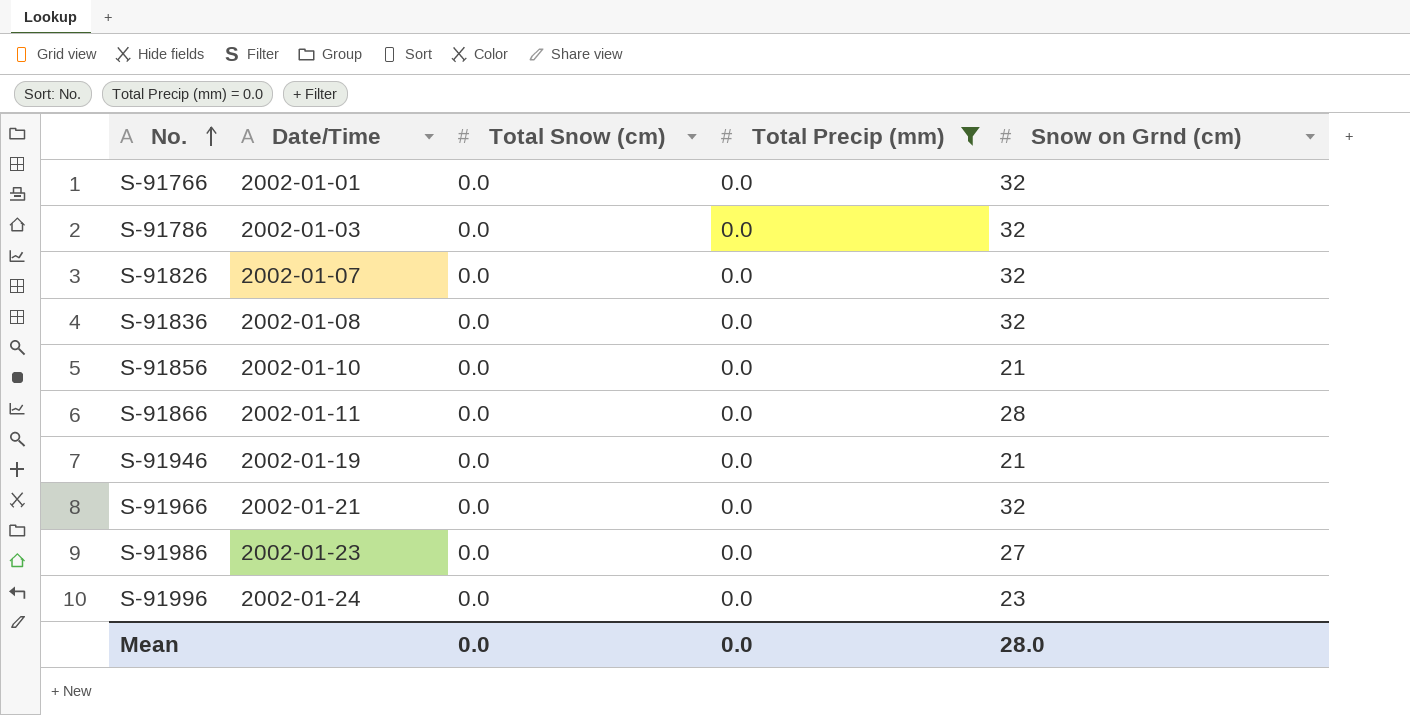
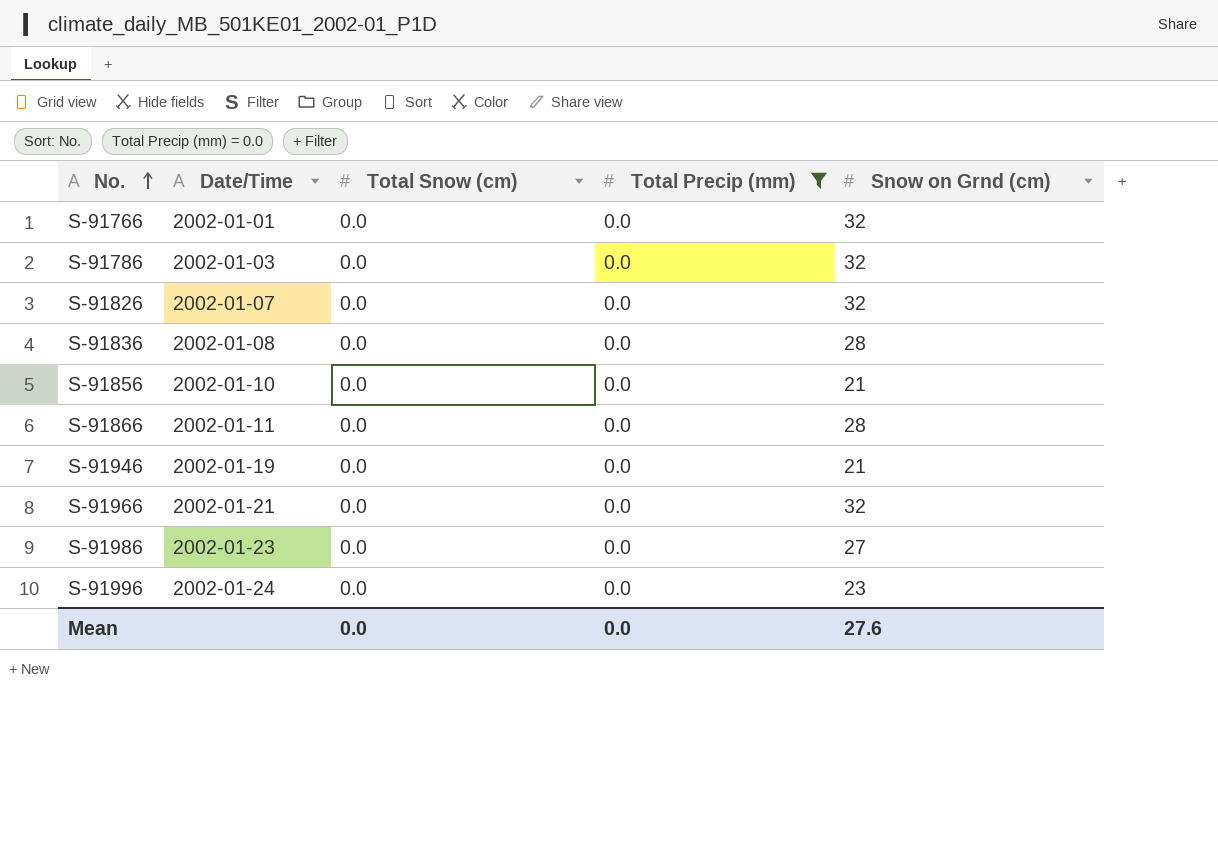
S-91836 | Snow on Grnd (cm): 32 -> 28
Mean | Snow on Grnd (cm): 28.0 -> 27.6

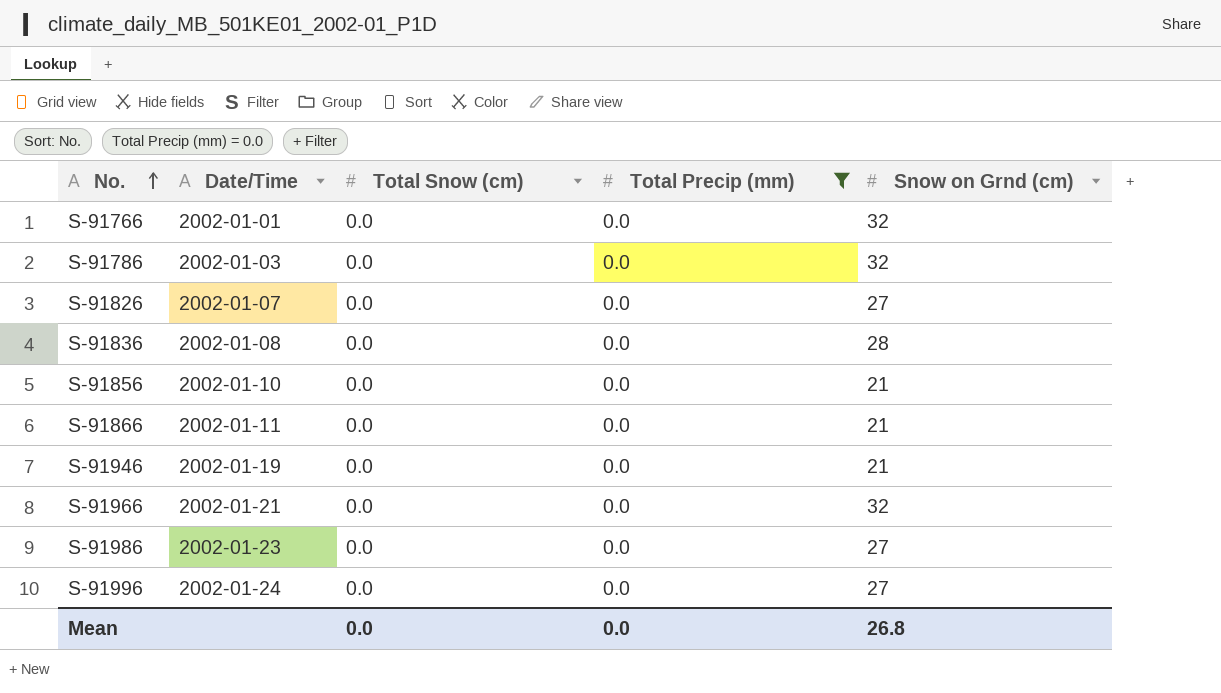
S-91826 | Snow on Grnd (cm): 32 -> 27
S-91866 | Snow on Grnd (cm): 28 -> 21
S-91996 | Snow on Grnd (cm): 23 -> 27
Mean | Snow on Grnd (cm): 27.6 -> 26.8

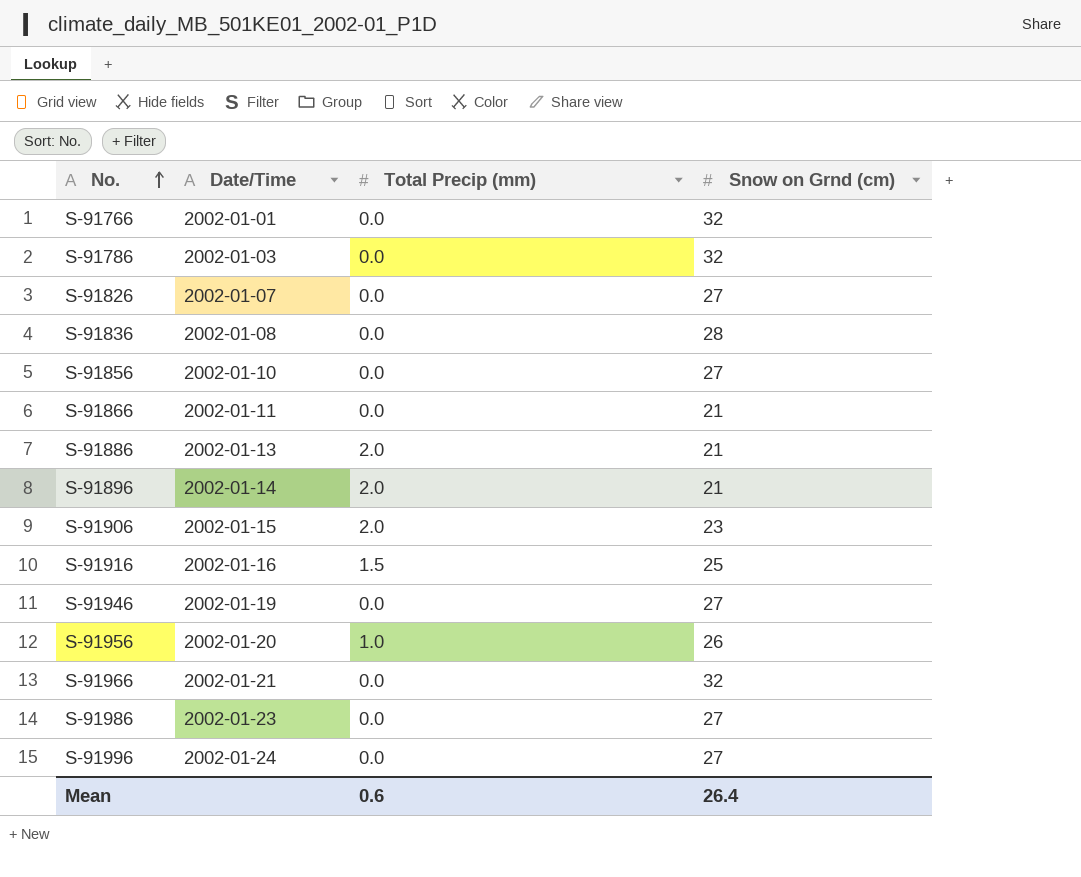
filter: Total Precip (mm) = 0.0 -> none
column Total Snow (cm) | position: 3 -> none
S-91856 | Snow on Grnd (cm): 21 -> 27
S-91946 | Snow on Grnd (cm): 21 -> 27
Mean | Total Precip (mm): 0.0 -> 0.6
Mean | Snow on Grnd (cm): 26.8 -> 26.4

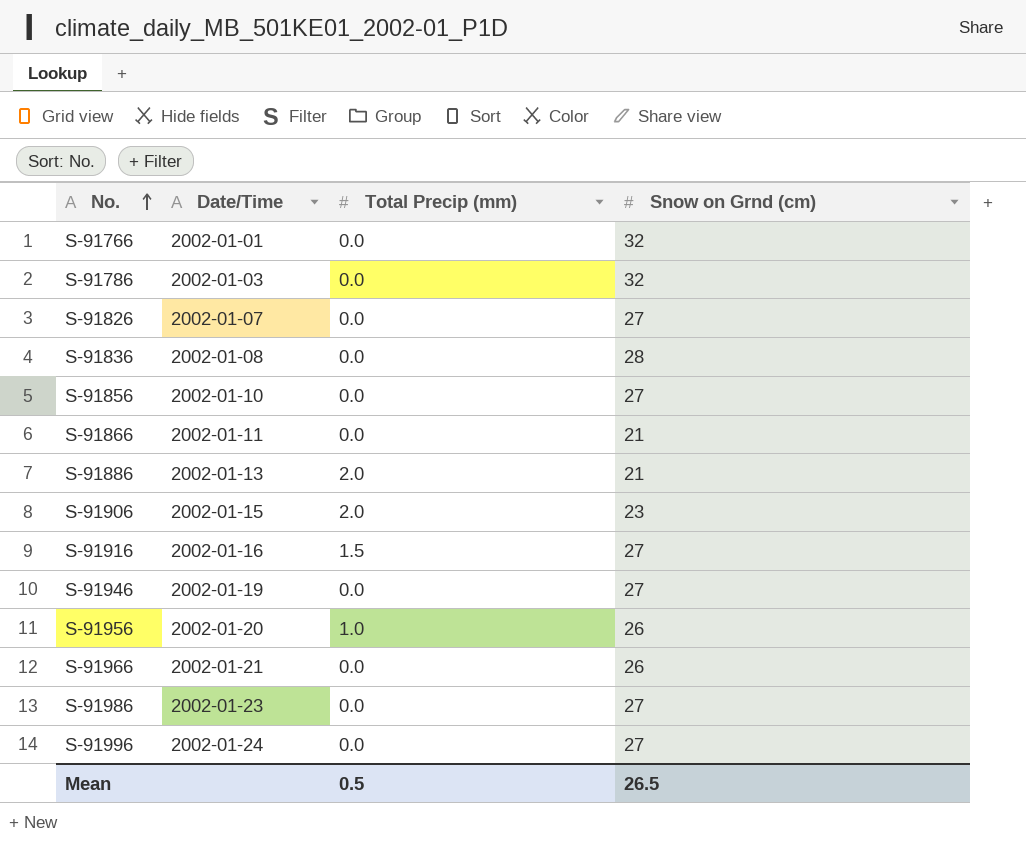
row S-91896: 2002-01-14 | 2.0 | 21 -> none
S-91916 | Snow on Grnd (cm): 25 -> 27
S-91966 | Snow on Grnd (cm): 32 -> 26
Mean | Total Precip (mm): 0.6 -> 0.5
Mean | Snow on Grnd (cm): 26.4 -> 26.5

